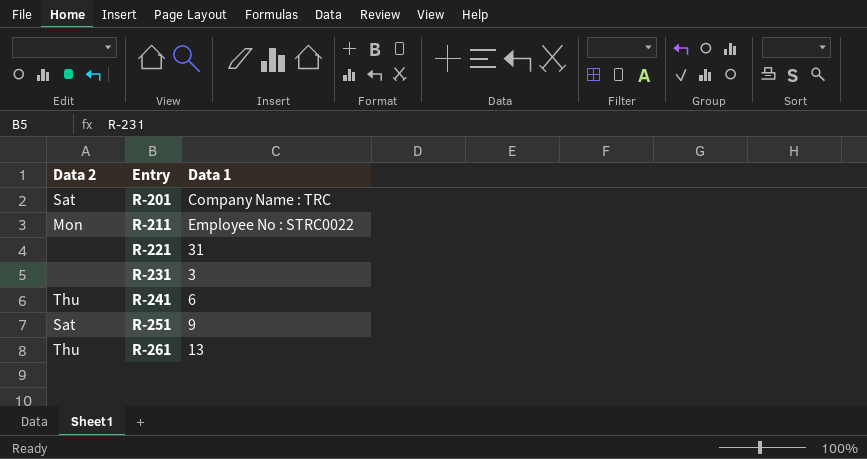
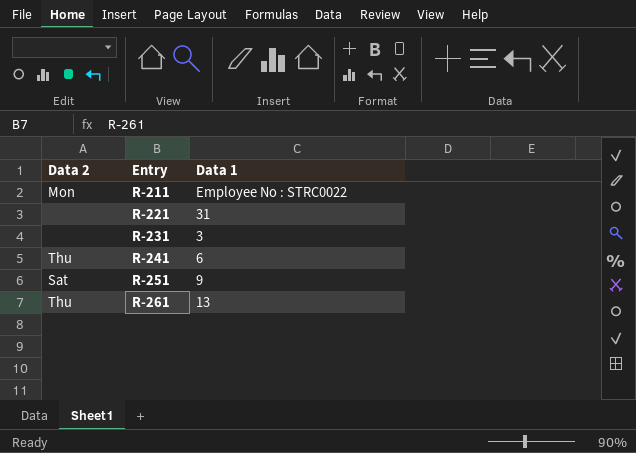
row R-201: Sat | Company Name : TRC -> none

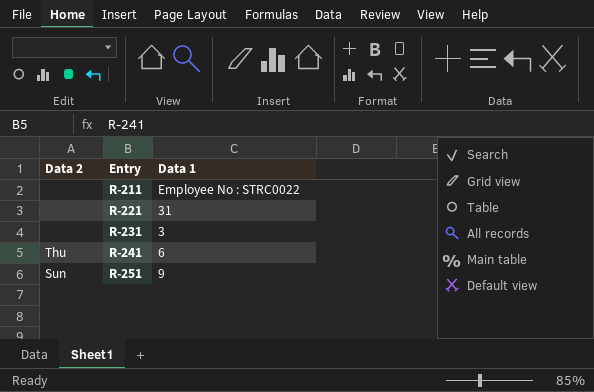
row R-261: Thu | 13 -> none
R-211 | Data 2: Mon -> none
R-251 | Data 2: Sat -> Sun

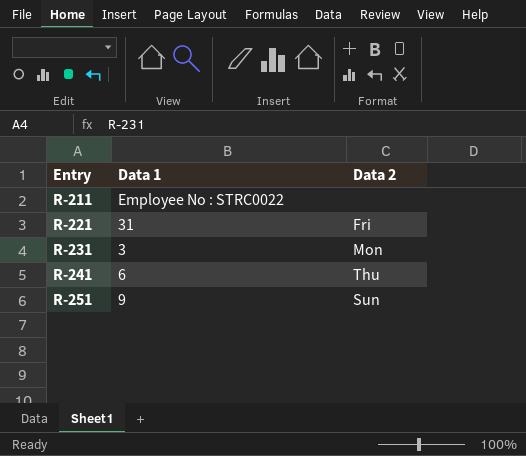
column Data 2 | position: 1 -> 3
R-221 | Data 2: none -> Fri
R-231 | Data 2: none -> Mon

